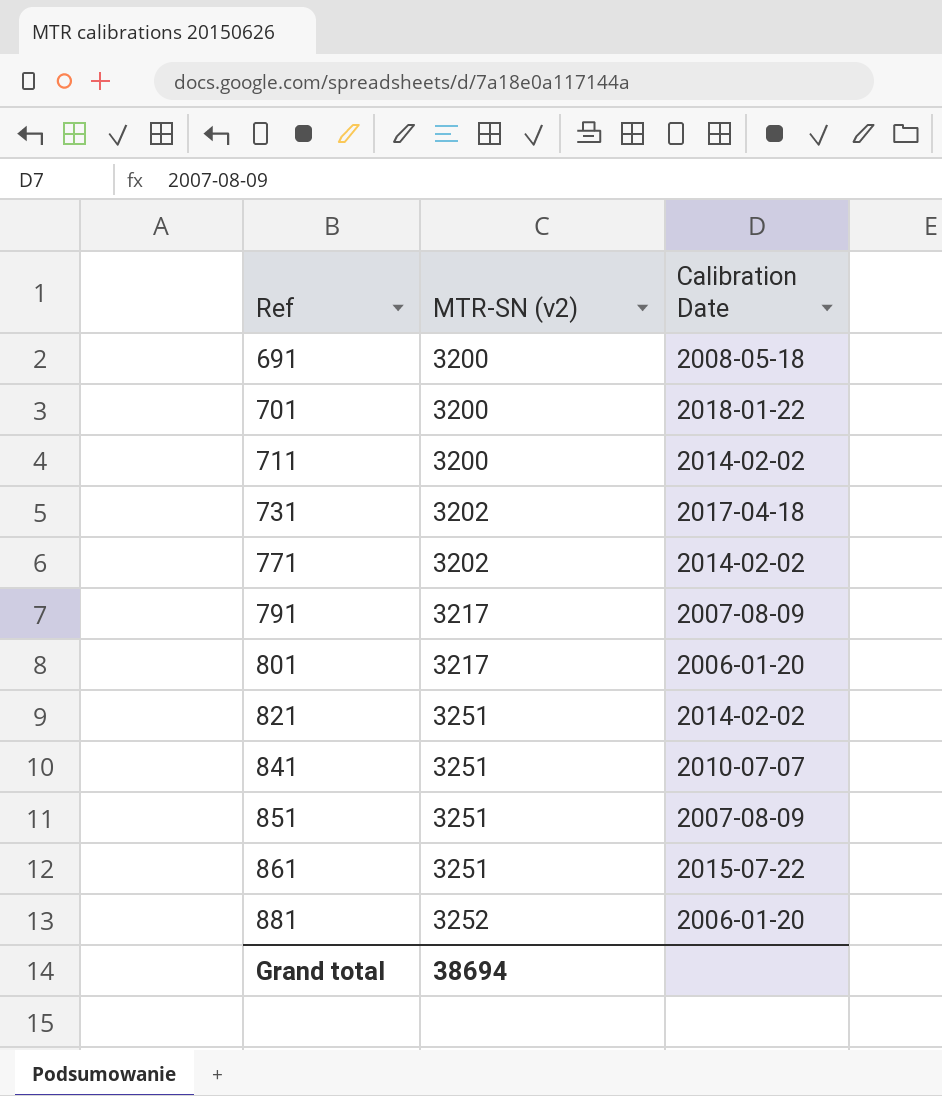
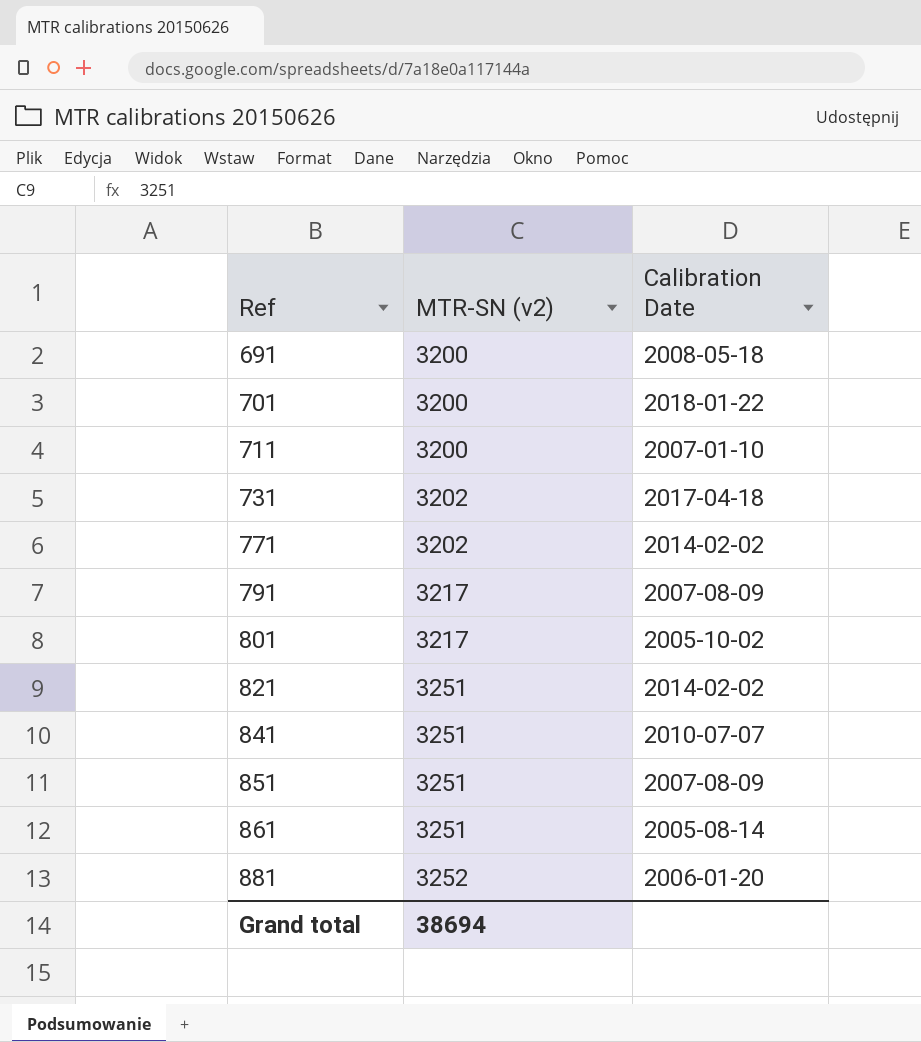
711 | Calibration Date: 2014-02-02 -> 2007-01-10
801 | Calibration Date: 2006-01-20 -> 2005-10-02
861 | Calibration Date: 2015-07-22 -> 2005-08-14

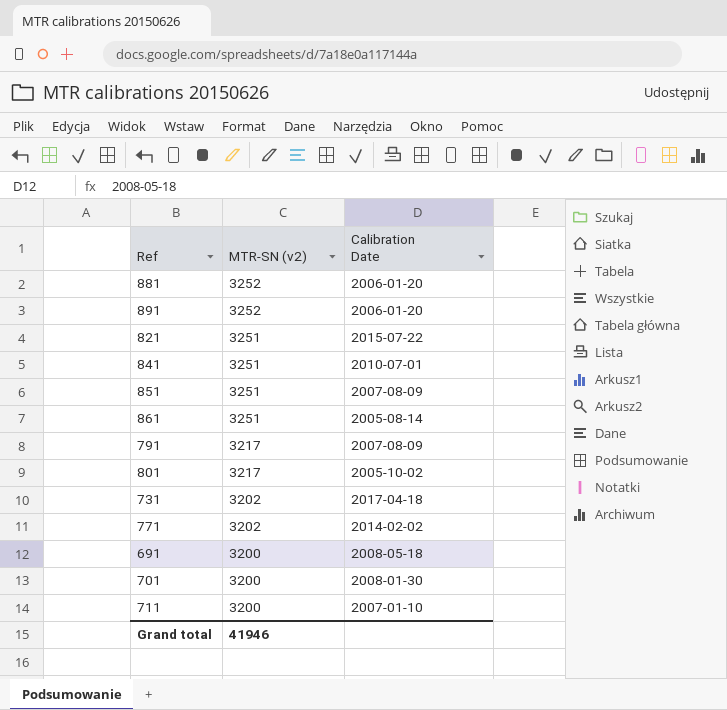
row order: Ref ascending -> MTR-SN (v2) descending
row 891: none -> 3252 | 2006-01-20
821 | Calibration Date: 2014-02-02 -> 2015-07-22
841 | Calibration Date: 2010-07-07 -> 2010-07-01
701 | Calibration Date: 2018-01-22 -> 2008-01-30
Grand total | MTR-SN (v2): 38694 -> 41946

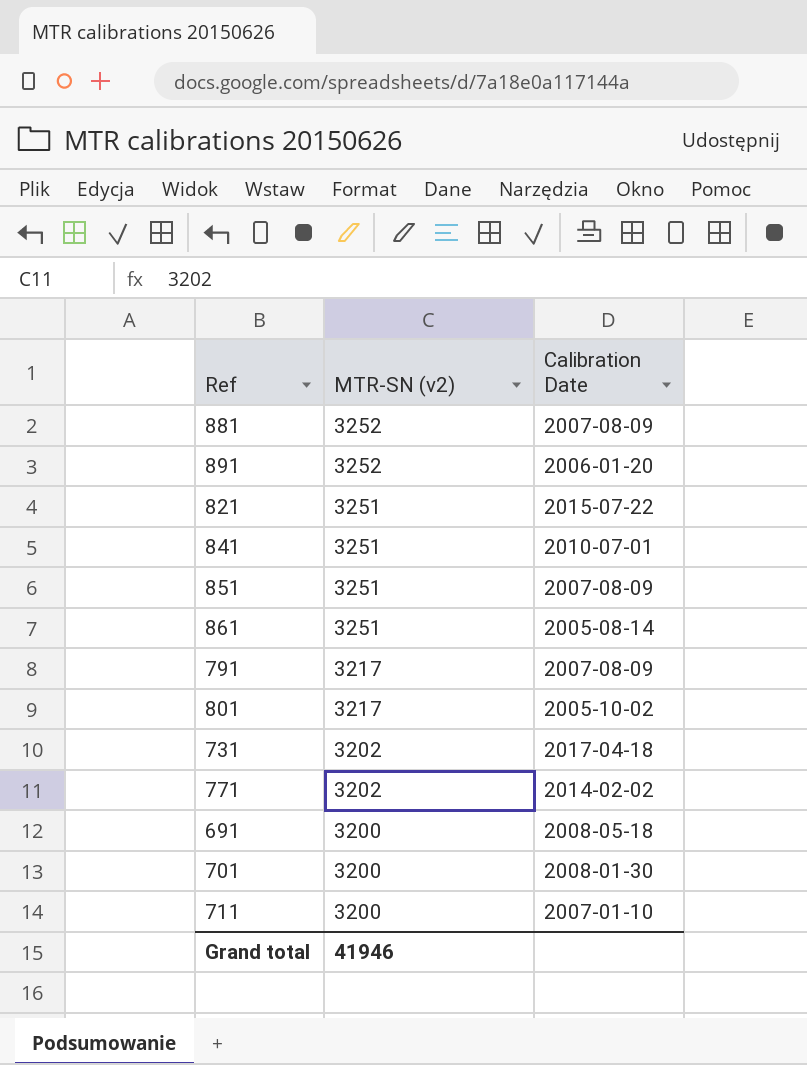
881 | Calibration Date: 2006-01-20 -> 2007-08-09

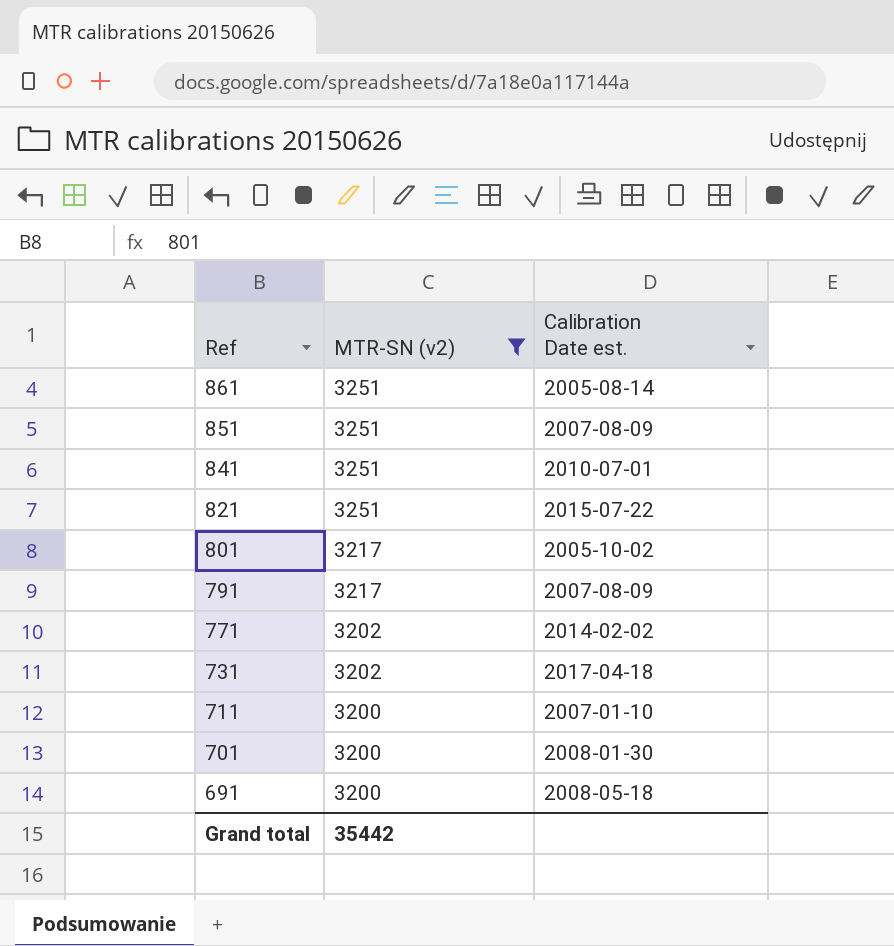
filter: none -> MTR-SN (v2) != 3252
row order: MTR-SN (v2) descending -> Ref descending
column name: Calibration Date -> Calibration Date est.
Grand total | MTR-SN (v2): 41946 -> 35442

